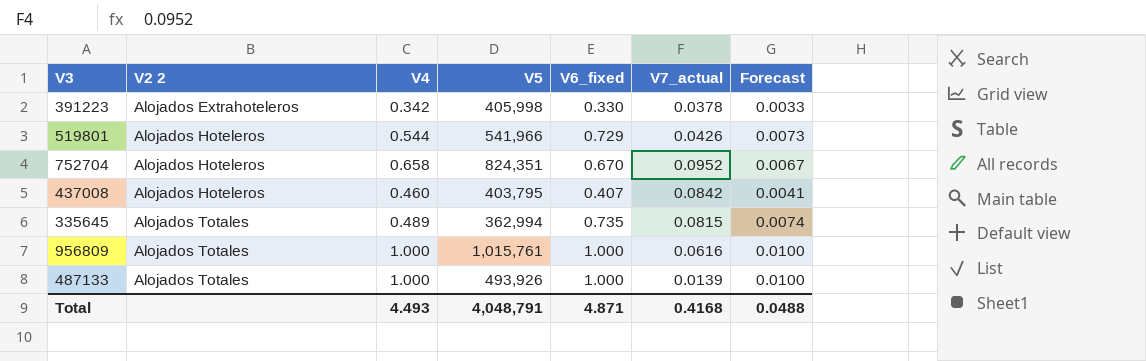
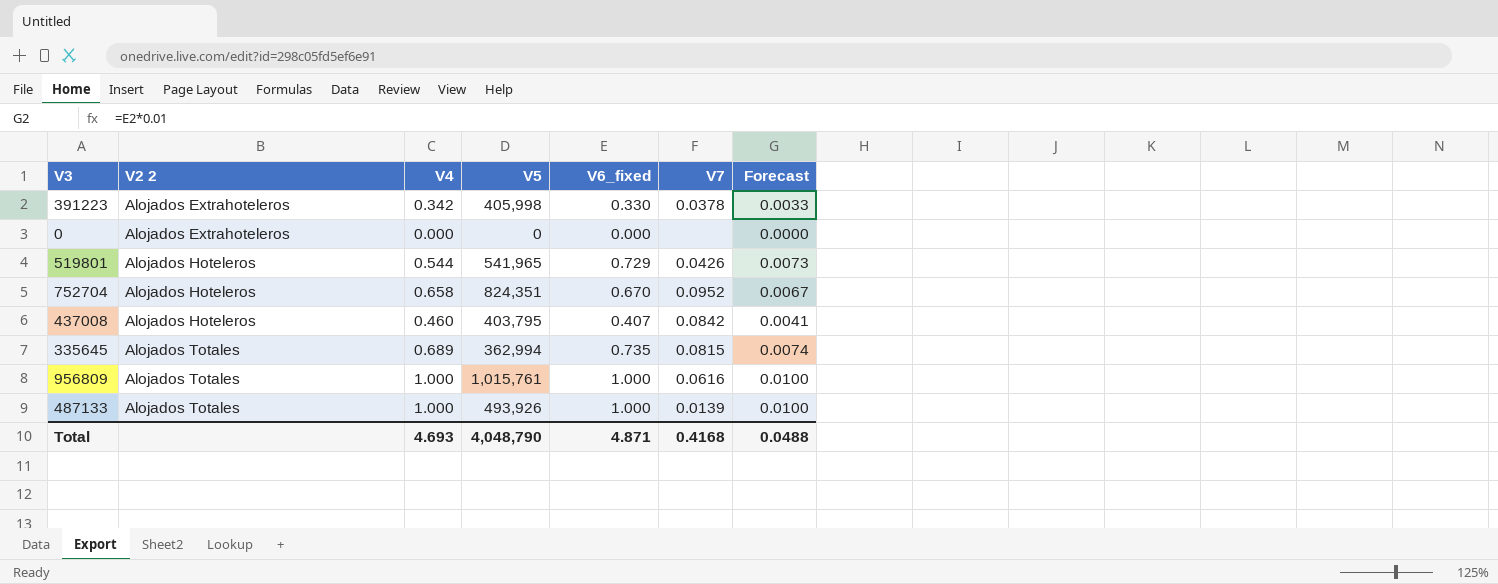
column name: V7_actual -> V7
row 0: none -> Alojados Extrahoteleros | 0.000 | 0 | 0.000 | none | 0.0000
519801 | V5: 541,966 -> 541,965
335645 | V4: 0.489 -> 0.689
Total | V4: 4.493 -> 4.693
Total | V5: 4,048,791 -> 4,048,790

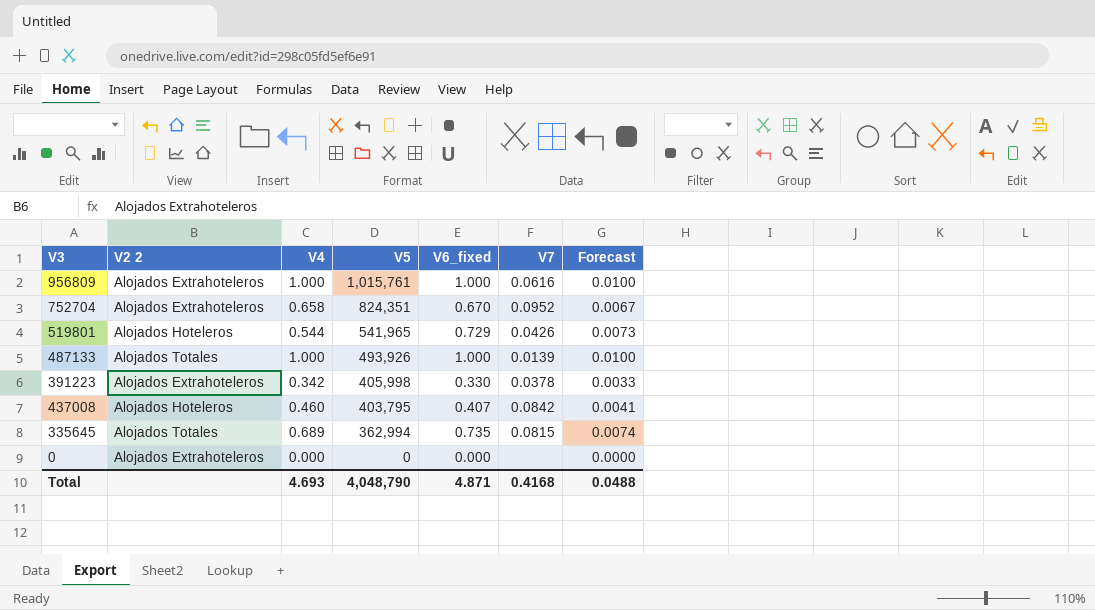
row order: V2 2 ascending -> V5 descending
956809 | V2 2: Alojados Totales -> Alojados Extrahoteleros
752704 | V2 2: Alojados Hoteleros -> Alojados Extrahoteleros

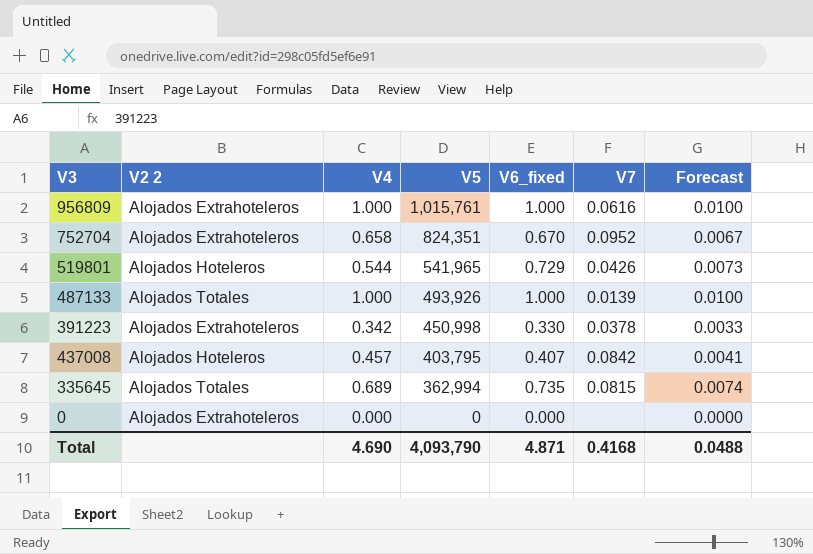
391223 | V5: 405,998 -> 450,998
437008 | V4: 0.460 -> 0.457
Total | V4: 4.693 -> 4.690
Total | V5: 4,048,790 -> 4,093,790

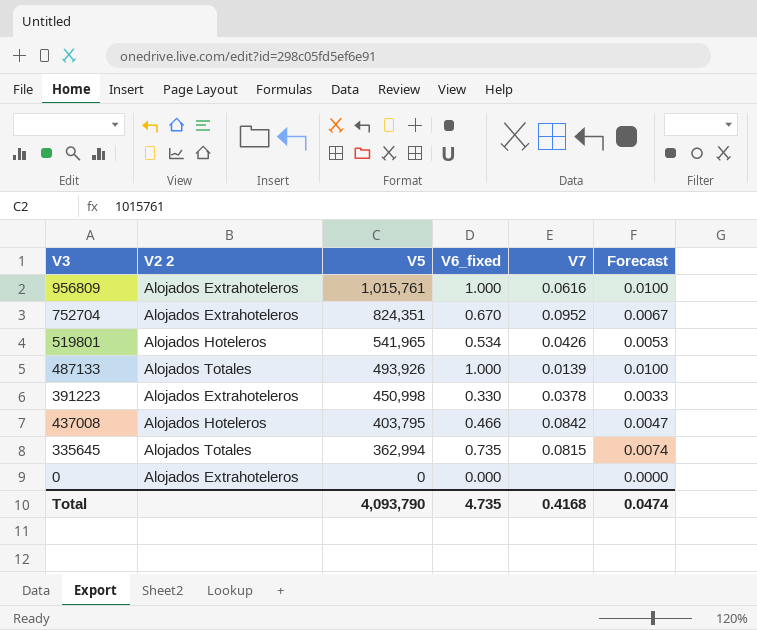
column V4 | position: 3 -> none
519801 | V6_fixed: 0.729 -> 0.534
519801 | Forecast: 0.0073 -> 0.0053
437008 | V6_fixed: 0.407 -> 0.466
437008 | Forecast: 0.0041 -> 0.0047
Total | V6_fixed: 4.871 -> 4.735
Total | Forecast: 0.0488 -> 0.0474

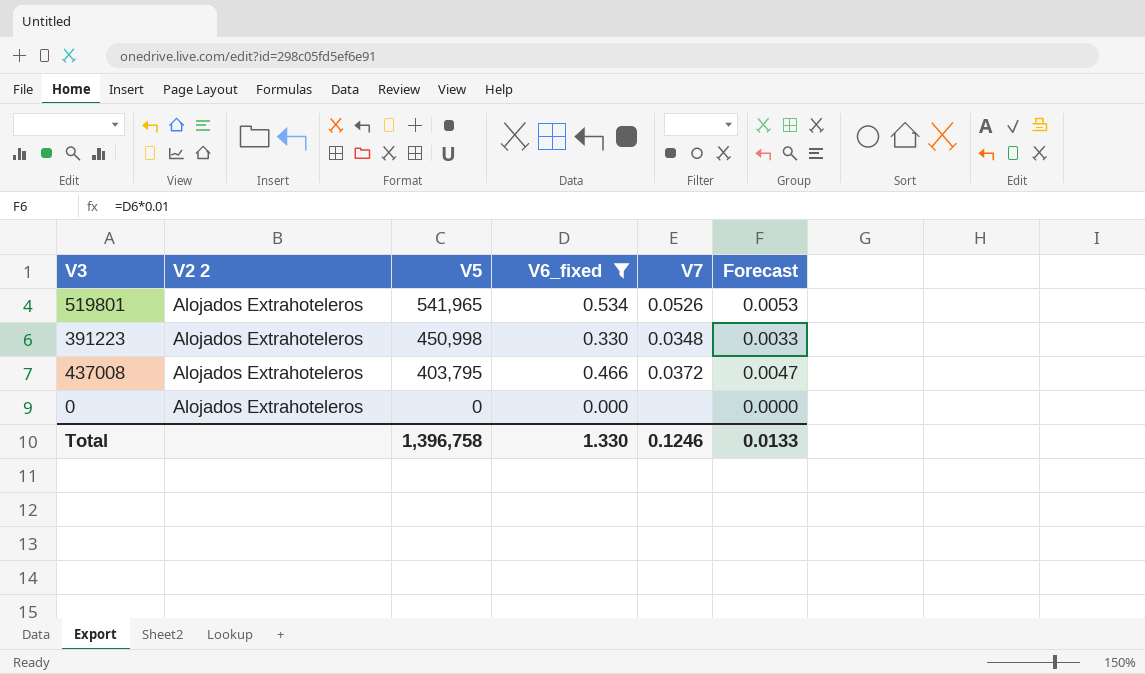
filter: none -> V6_fixed <= 0.534
519801 | V2 2: Alojados Hoteleros -> Alojados Extrahoteleros
519801 | V7: 0.0426 -> 0.0526
391223 | V7: 0.0378 -> 0.0348
437008 | V2 2: Alojados Hoteleros -> Alojados Extrahoteleros
437008 | V7: 0.0842 -> 0.0372
Total | V5: 4,093,790 -> 1,396,758
Total | V6_fixed: 4.735 -> 1.330
Total | V7: 0.4168 -> 0.1246
Total | Forecast: 0.0474 -> 0.0133

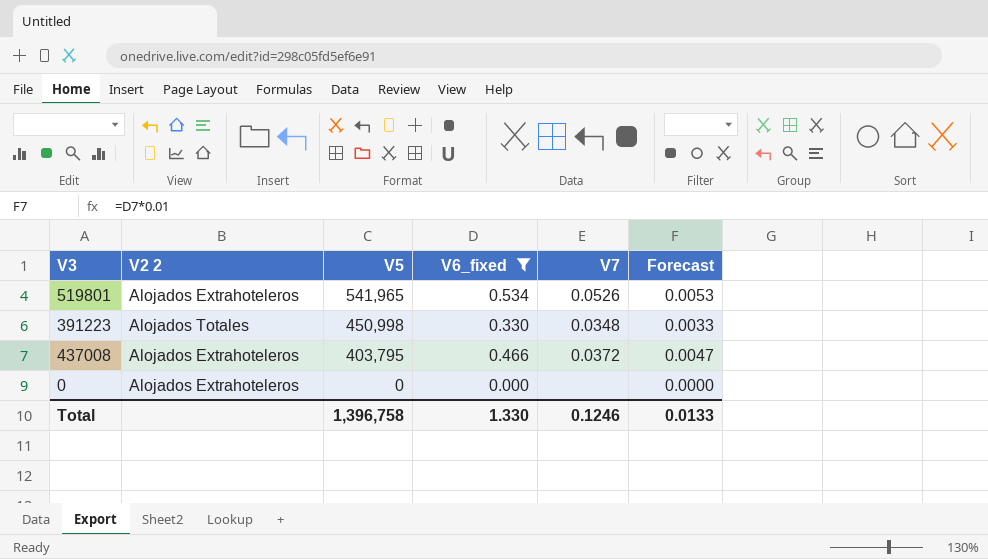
391223 | V2 2: Alojados Extrahoteleros -> Alojados Totales

